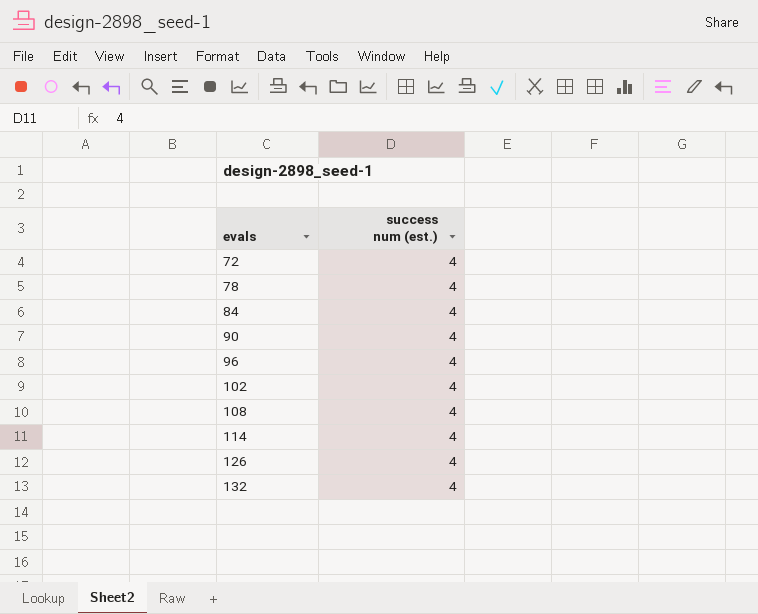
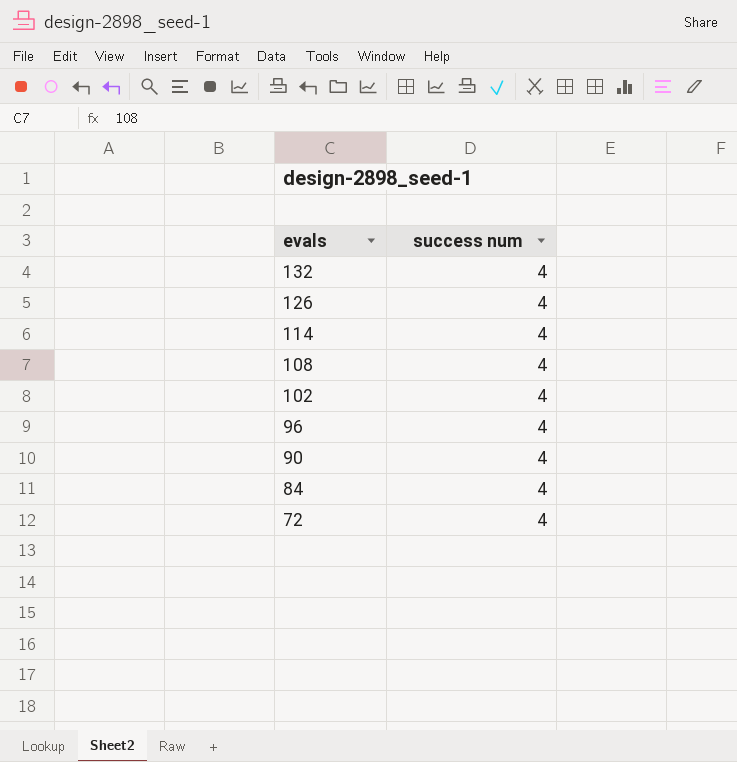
row order: evals ascending -> evals descending
column name: success num (est.) -> success num
row 78: 4 -> none

